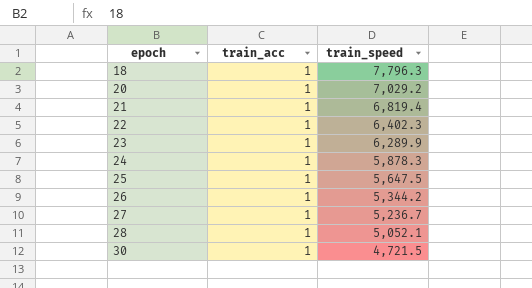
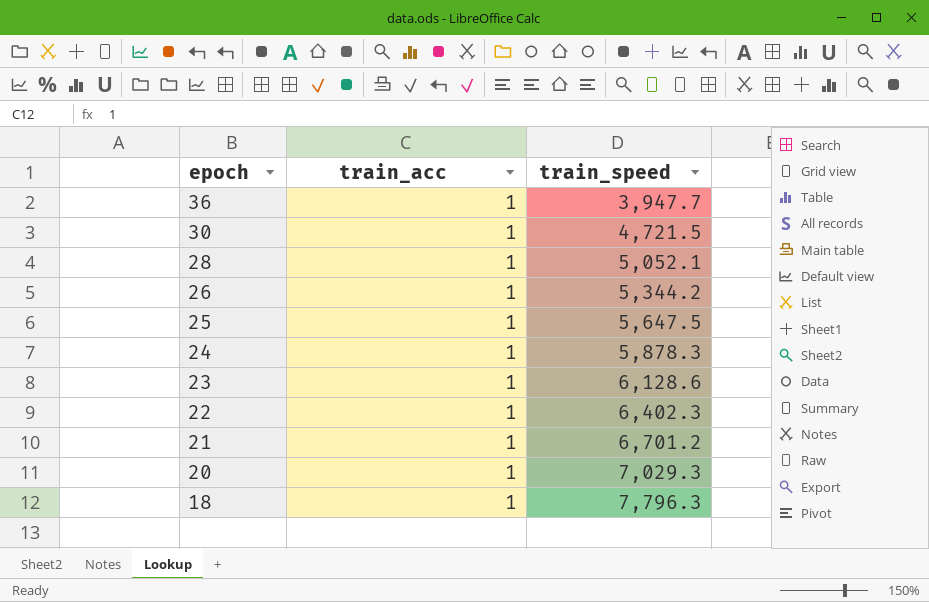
row order: epoch ascending -> epoch descending
row 27: 1 | 5,236.7 -> none
row 36: none -> 1 | 3,947.7
23 | train_speed: 6,289.9 -> 6,128.6
21 | train_speed: 6,819.4 -> 6,701.2
20 | train_speed: 7,029.2 -> 7,029.3

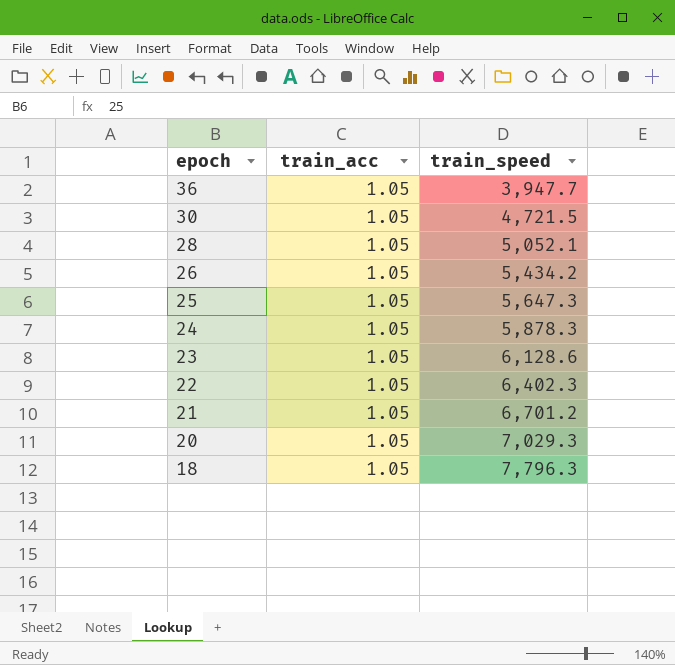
36 | train_acc: 1 -> 1.05
30 | train_acc: 1 -> 1.05
28 | train_acc: 1 -> 1.05
26 | train_acc: 1 -> 1.05
26 | train_speed: 5,344.2 -> 5,434.2
25 | train_acc: 1 -> 1.05
25 | train_speed: 5,647.5 -> 5,647.3
24 | train_acc: 1 -> 1.05
23 | train_acc: 1 -> 1.05
22 | train_acc: 1 -> 1.05
21 | train_acc: 1 -> 1.05
20 | train_acc: 1 -> 1.05
18 | train_acc: 1 -> 1.05

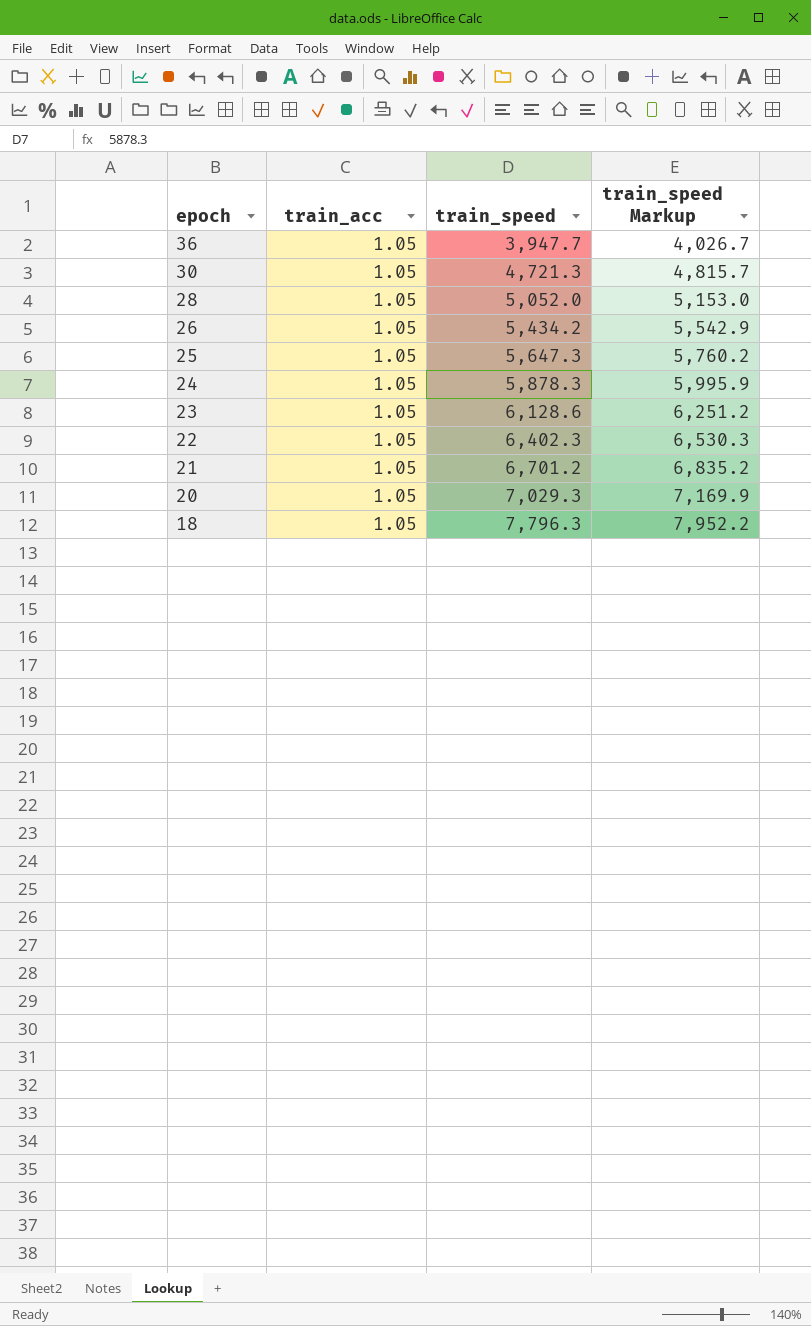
column train_speed Markup | formula: none -> [train_speed] * 1.02
30 | train_speed: 4,721.5 -> 4,721.3
28 | train_speed: 5,052.1 -> 5,052.0

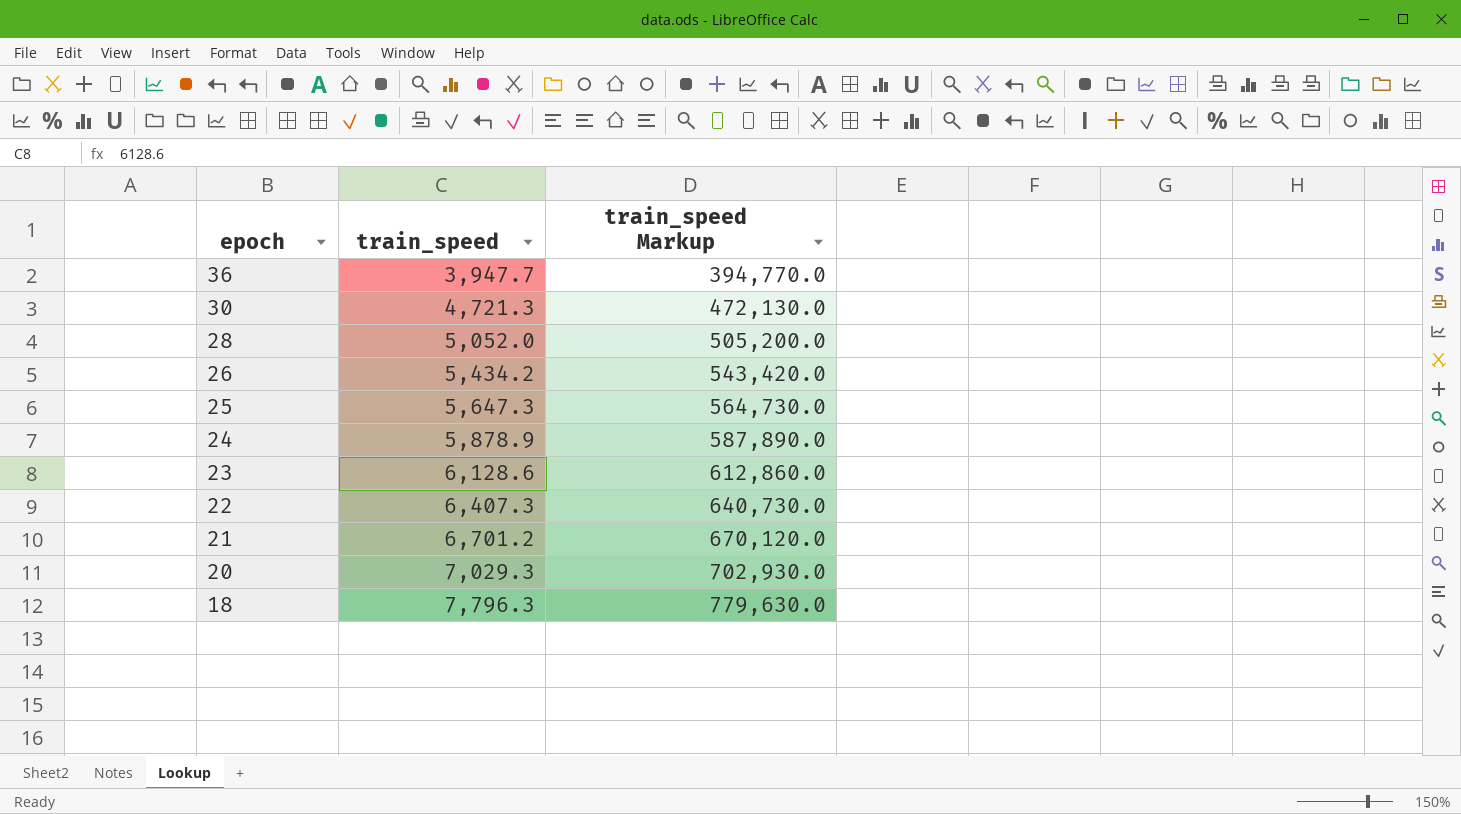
column train_acc | position: 2 -> none
column train_speed Markup | formula: [train_speed] * 1.02 -> [train_speed] * 100
24 | train_speed: 5,878.3 -> 5,878.9
22 | train_speed: 6,402.3 -> 6,407.3

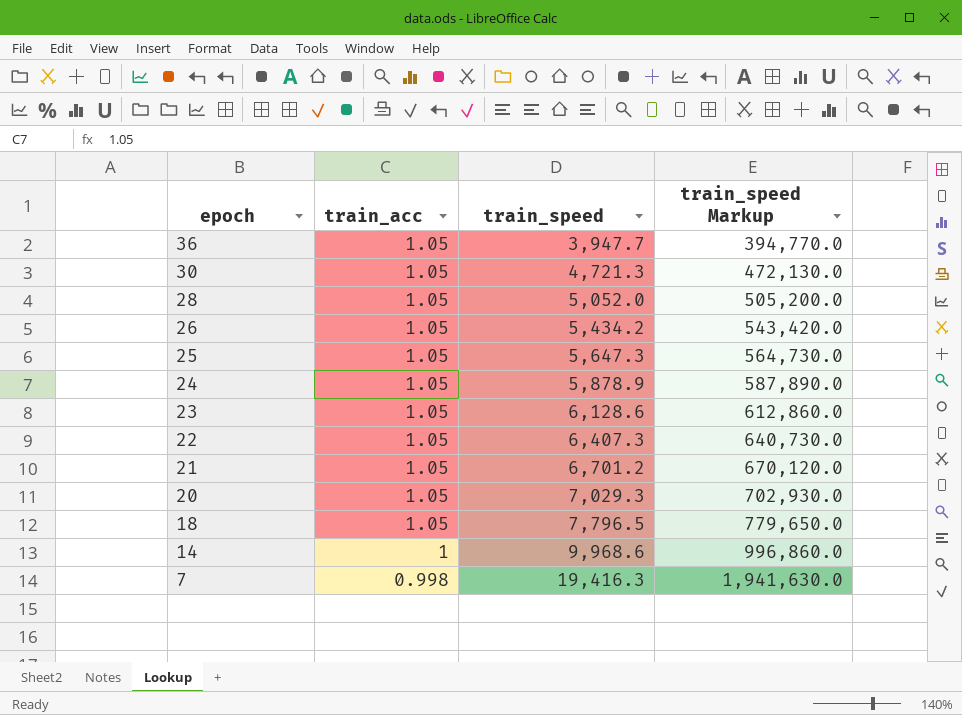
column train_acc | position: none -> 2
18 | train_speed: 7,796.3 -> 7,796.5
18 | train_speed Markup: 779,630.0 -> 779,650.0
row 14: none -> 1 | 9,968.6 | 996,860.0
row 7: none -> 0.998 | 19,416.3 | 1,941,630.0

